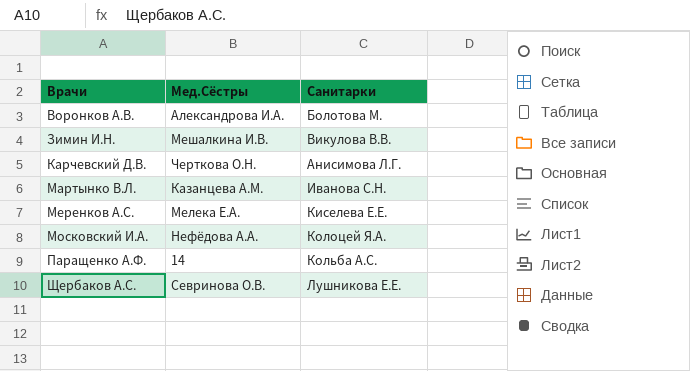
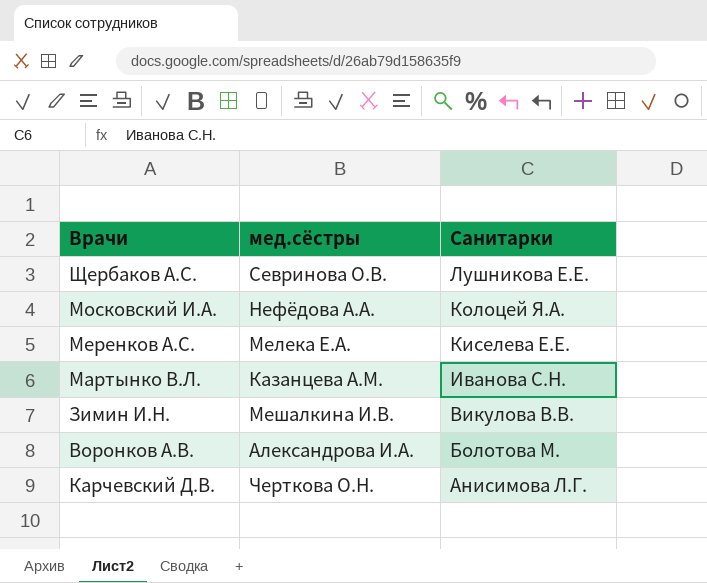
row order: Врачи ascending -> Санитарки descending
column name: Мед.Cёстры -> мед.cёстры
row Паращенко А.Ф.: 14 | Кольба А.С. -> none

